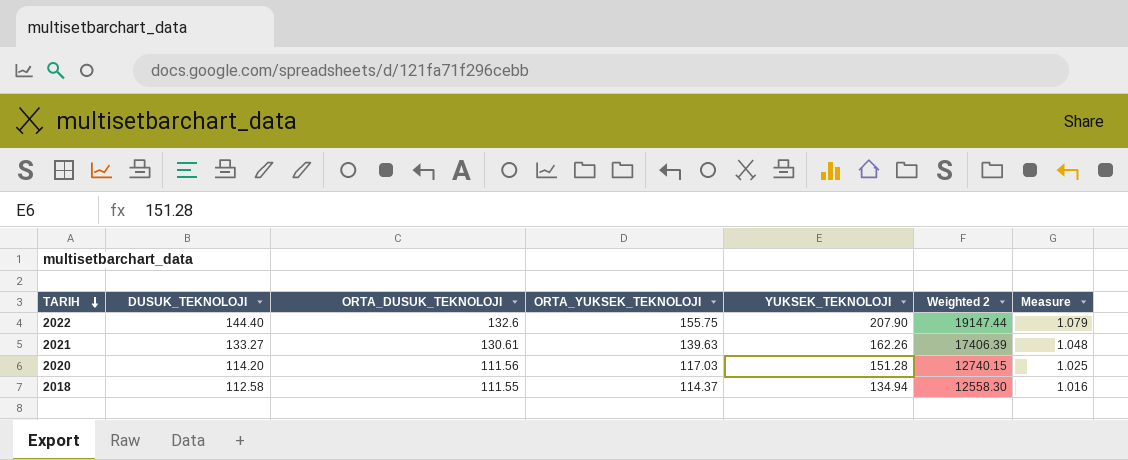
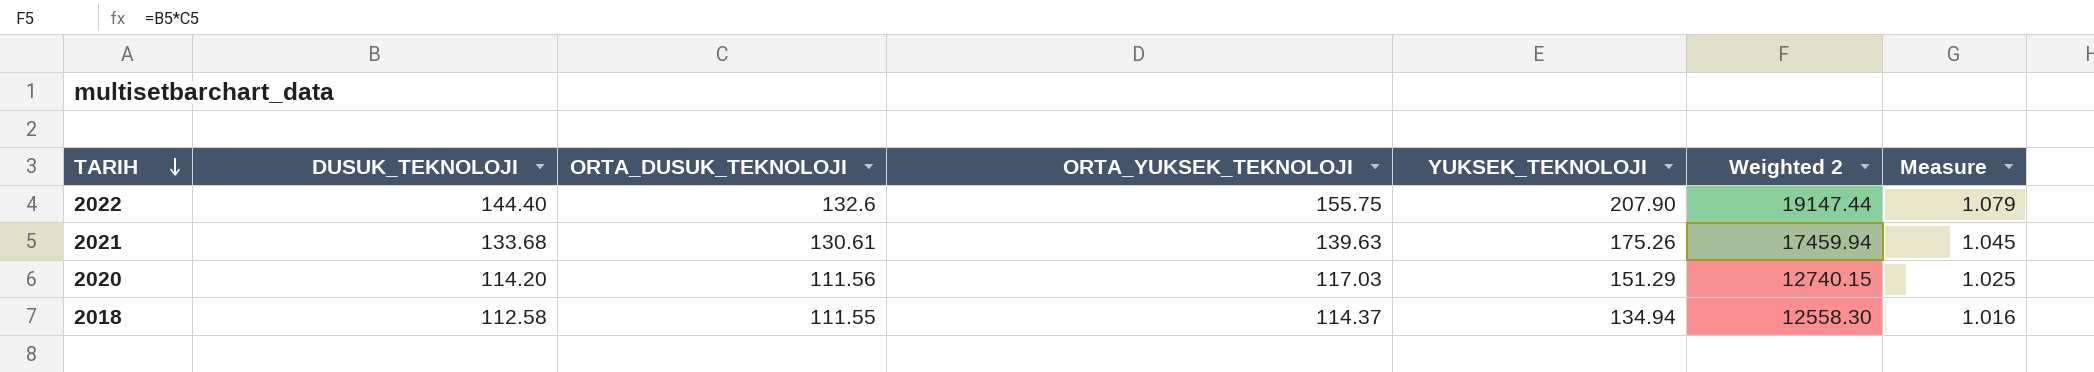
2021 | DUSUK_TEKNOLOJI: 133.27 -> 133.68
2021 | YUKSEK_TEKNOLOJI: 162.26 -> 175.26
2021 | Weighted 2: 17406.39 -> 17459.94
2021 | Measure: 1.048 -> 1.045
2020 | YUKSEK_TEKNOLOJI: 151.28 -> 151.29

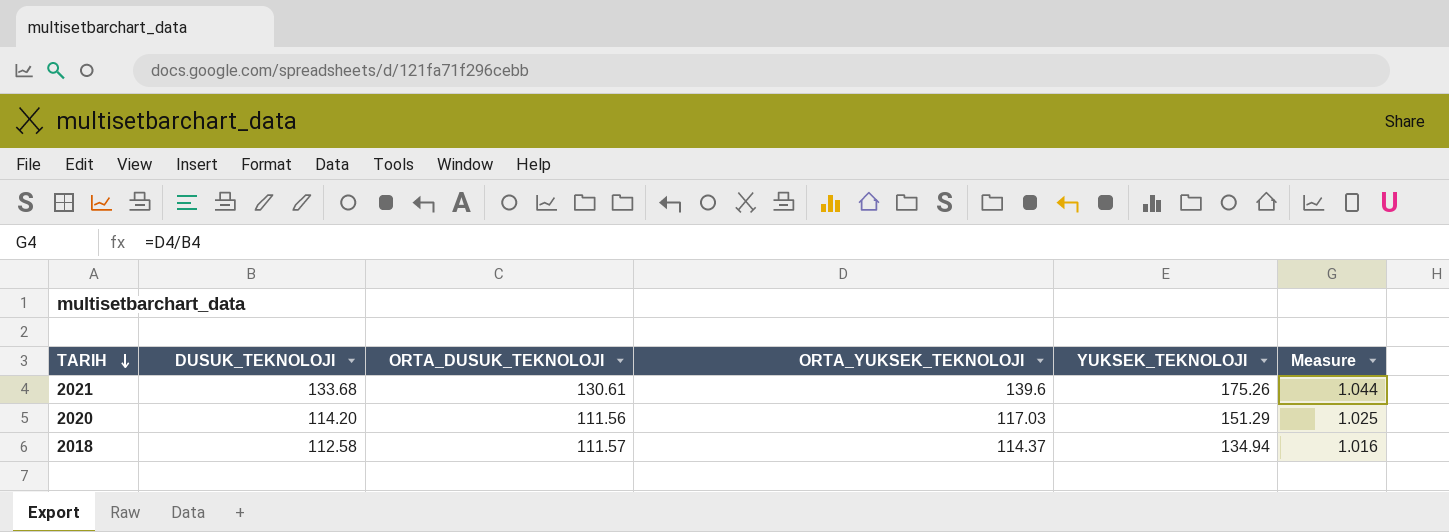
column Weighted 2 | formula: [DUSUK_TEKNOLOJI] * [ORTA_DUSUK_TEKNOLOJI] -> none
row 2022: 144.40 | 132.6 | 155.75 | 207.90 | 19147.44 | 1.079 -> none
2021 | ORTA_YUKSEK_TEKNOLOJI: 139.63 -> 139.6
2021 | Measure: 1.045 -> 1.044
2018 | ORTA_DUSUK_TEKNOLOJI: 111.55 -> 111.57

